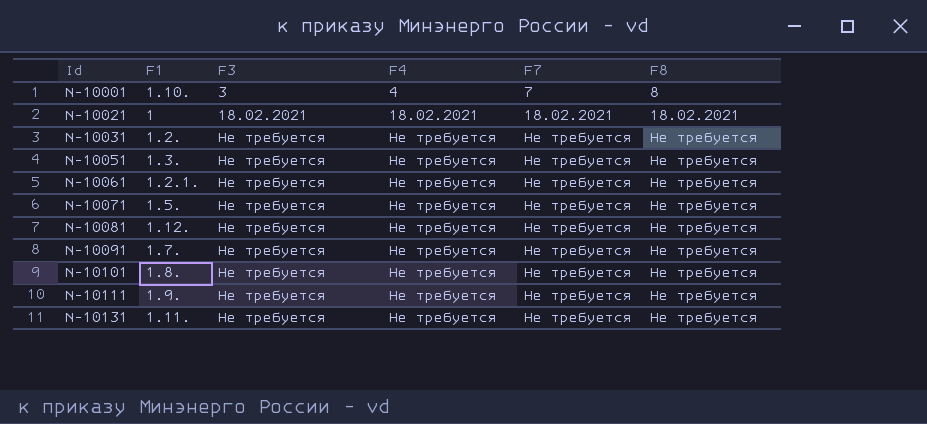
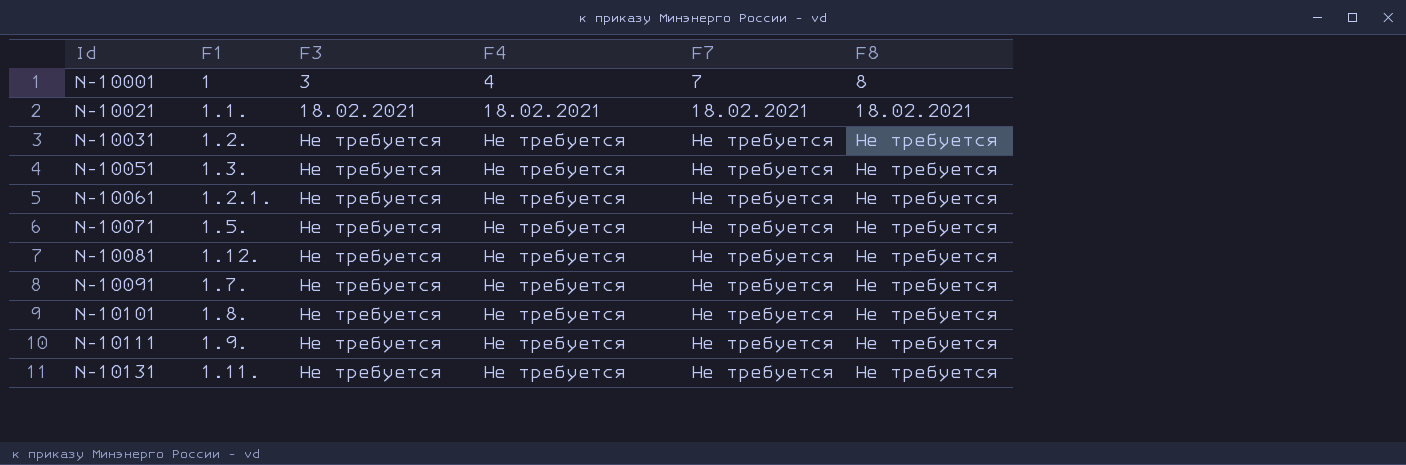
N-10001 | F1: 1.10. -> 1
N-10021 | F1: 1 -> 1.1.

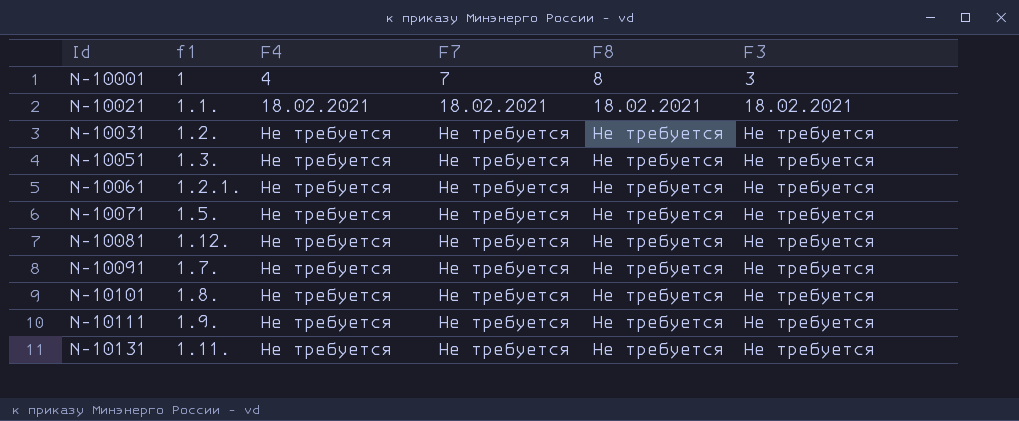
column name: F1 -> f1
column F3 | position: 3 -> 6

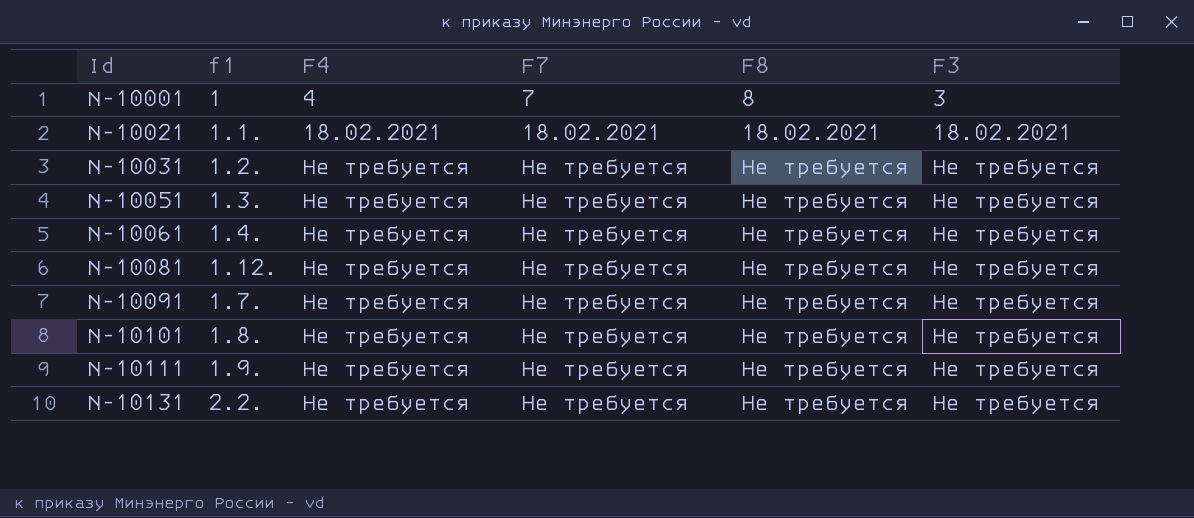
row N-10071: 1.5. | Не требуется | Не требуется | Не требуется | Не требуется -> none
N-10061 | f1: 1.2.1. -> 1.4.
N-10131 | f1: 1.11. -> 2.2.

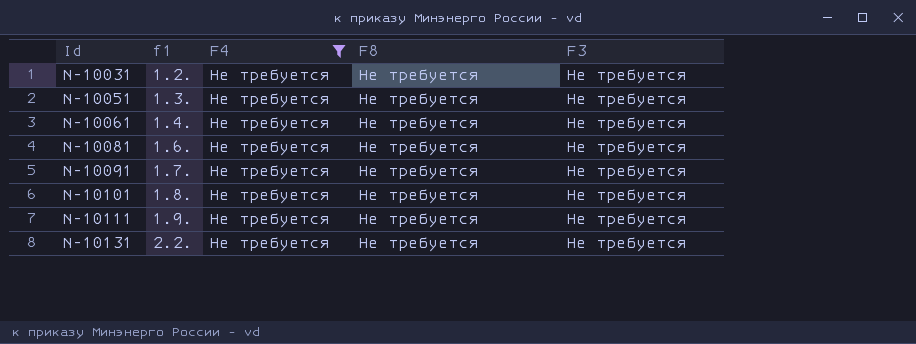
filter: none -> F4 = Не требуется
column F7 | position: 4 -> none
N-10081 | f1: 1.12. -> 1.6.

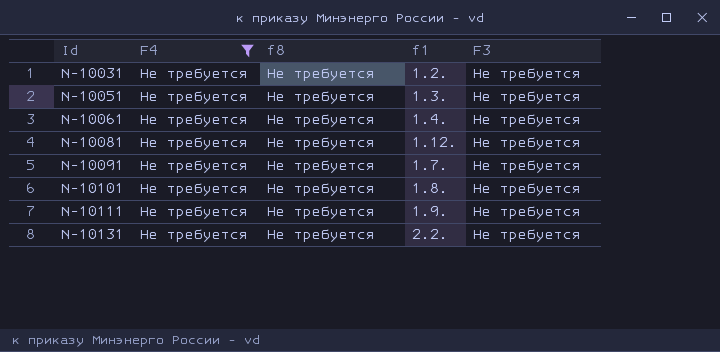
column name: F8 -> f8
column f1 | position: 2 -> 4
N-10081 | f1: 1.6. -> 1.12.

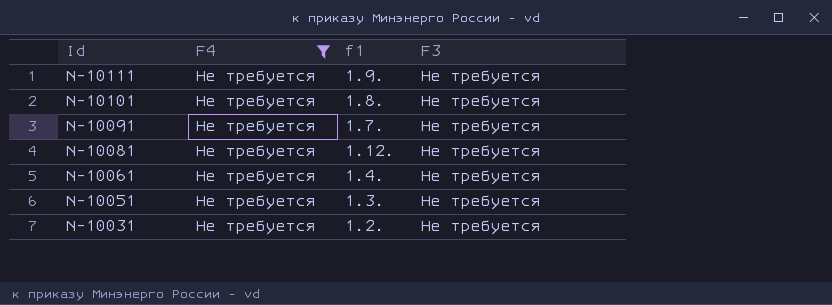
row order: Id ascending -> Id descending
column f8 | position: 3 -> none
row N-10131: Не требуется | Не требуется | 2.2. | Не требуется -> none

